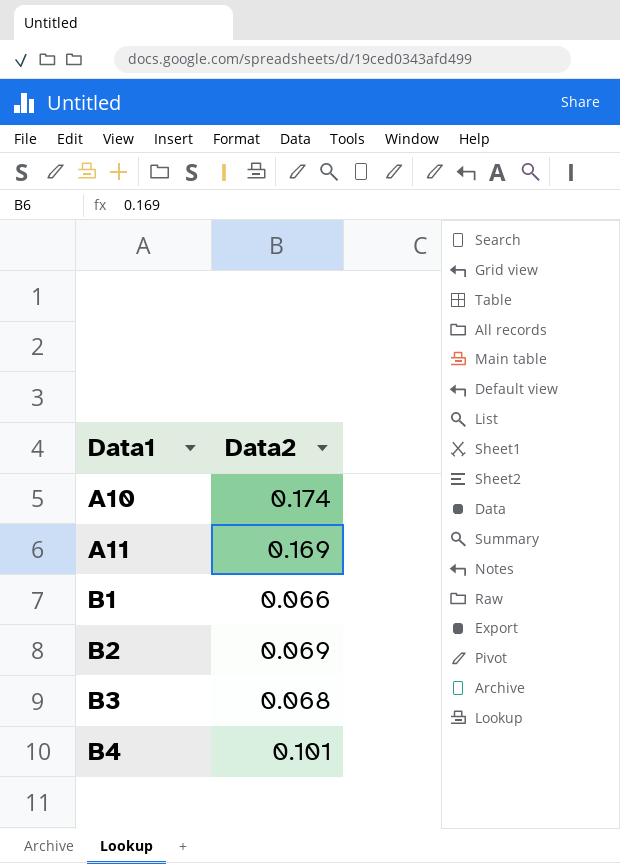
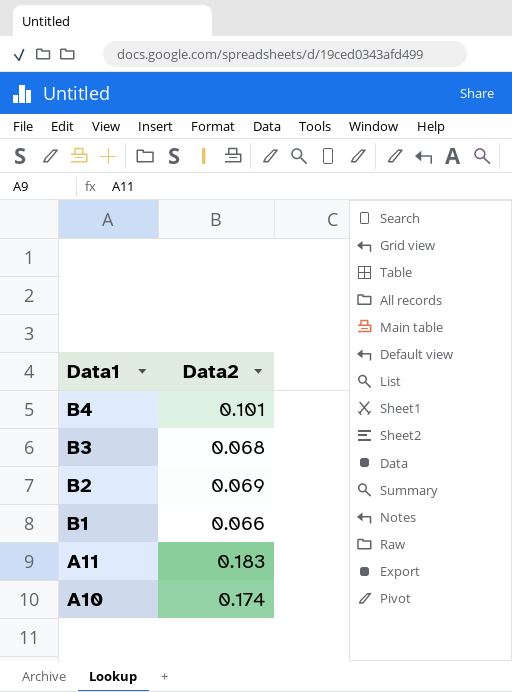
row order: Data1 ascending -> Data1 descending
A11 | Data2: 0.169 -> 0.183

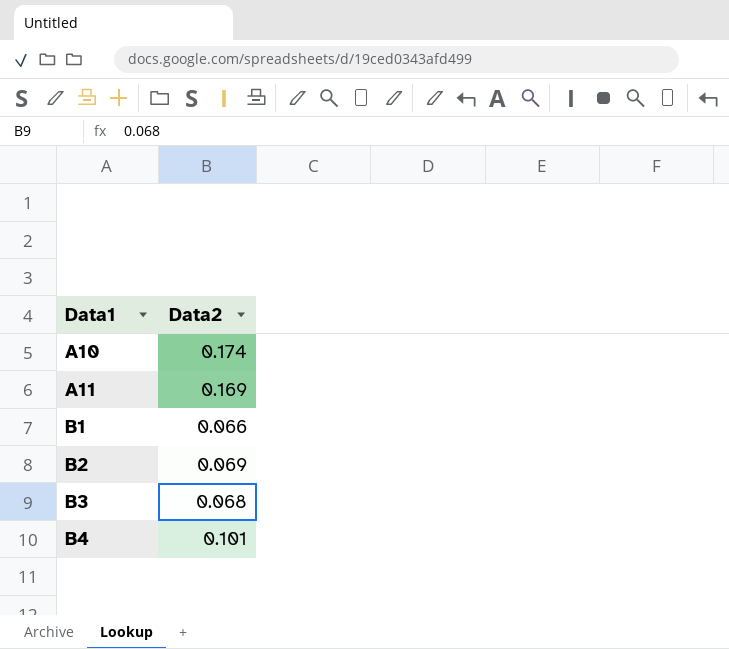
row order: Data1 descending -> Data1 ascending
A11 | Data2: 0.183 -> 0.169

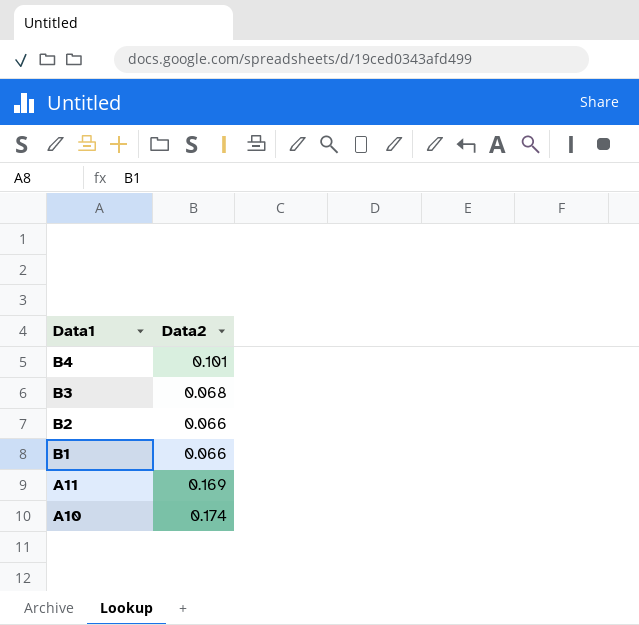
row order: Data1 ascending -> Data1 descending
B2 | Data2: 0.069 -> 0.066

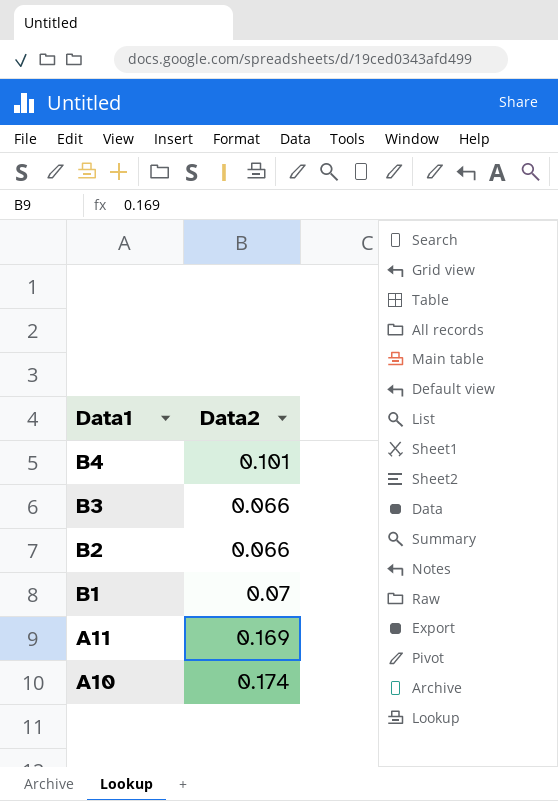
B3 | Data2: 0.068 -> 0.066
B1 | Data2: 0.066 -> 0.07

